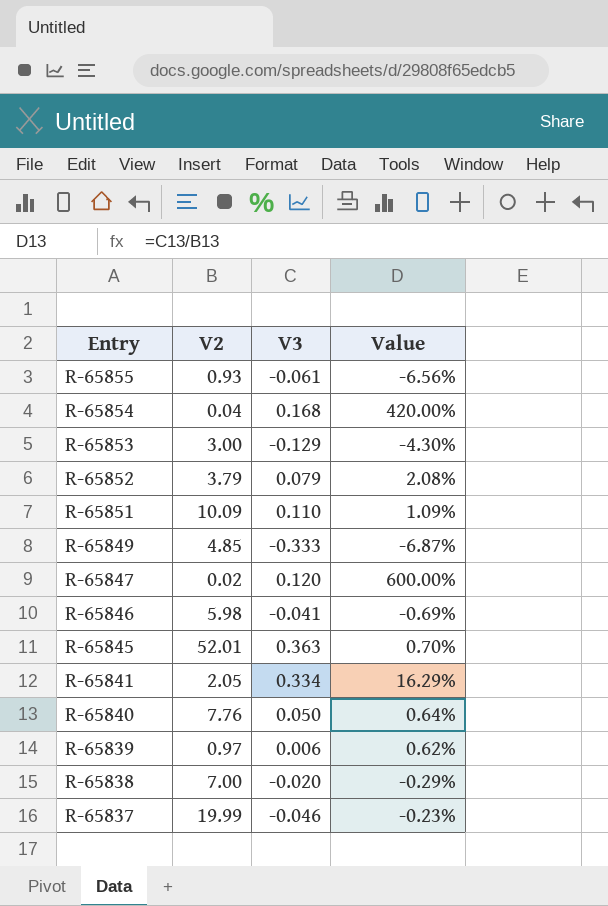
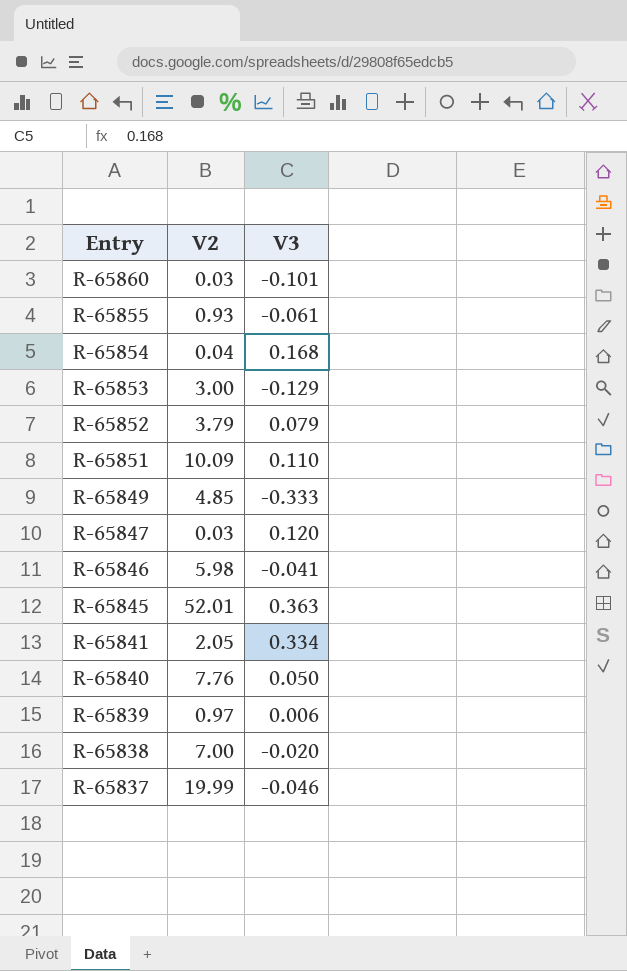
column Value | formula: [V3] / [V2] -> none
row R-65860: none -> 0.03 | -0.101
R-65847 | V2: 0.02 -> 0.03

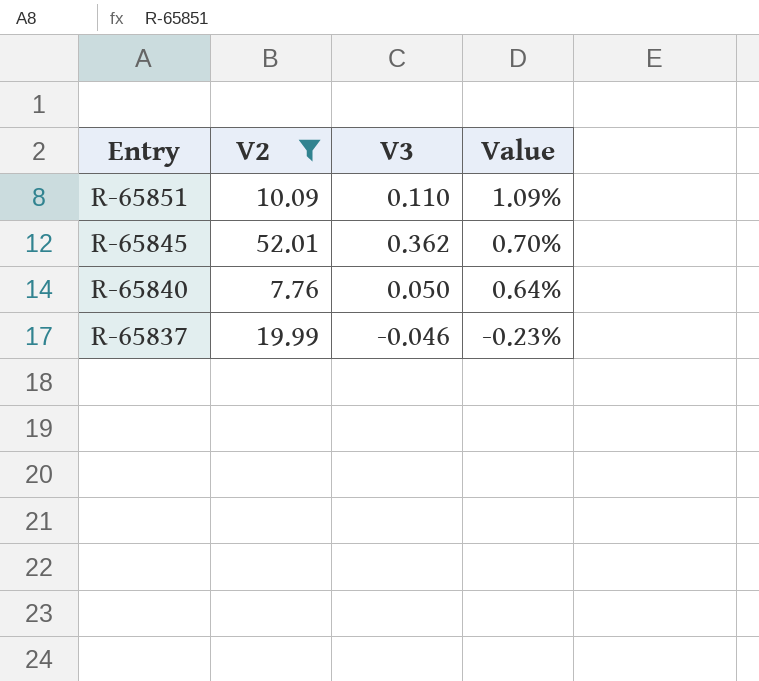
filter: none -> V2 >= 7.76
column Value | formula: none -> [V3] / [V2]
R-65845 | V3: 0.363 -> 0.362

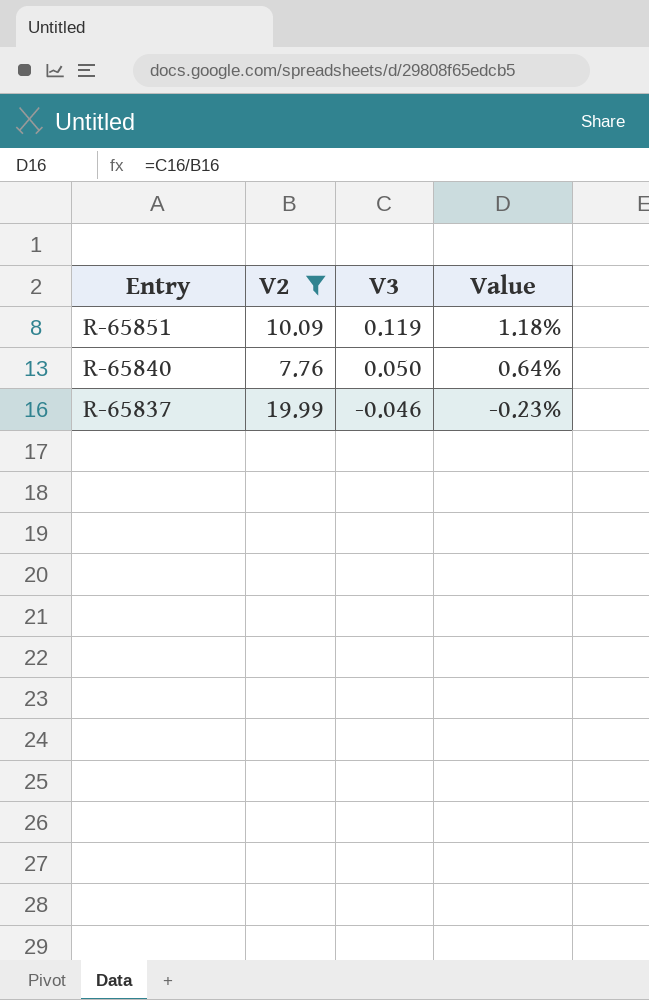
row R-65845: 52.01 | 0.362 | 0.70% -> none
R-65851 | V3: 0.110 -> 0.119
R-65851 | Value: 1.09% -> 1.18%

